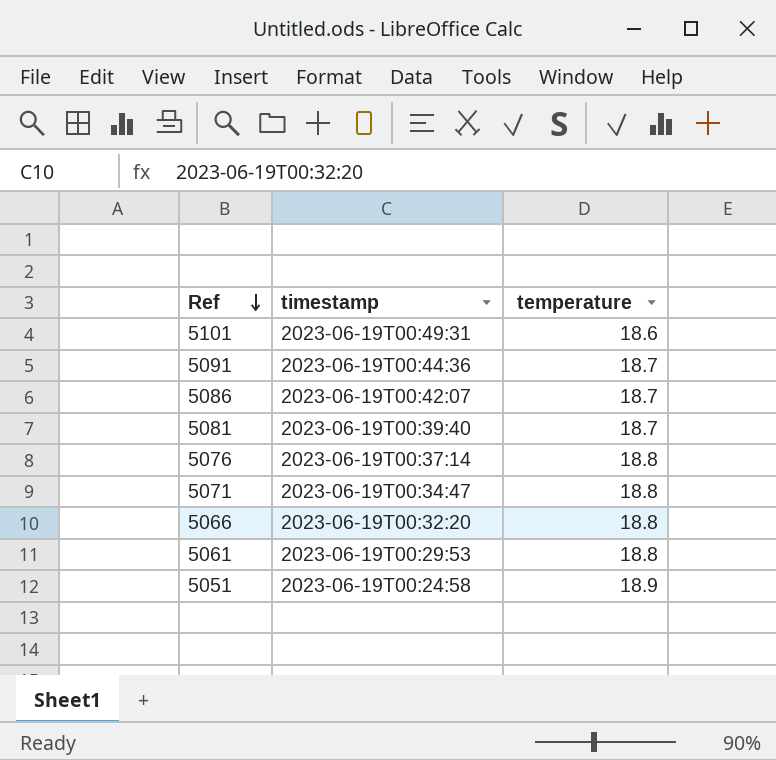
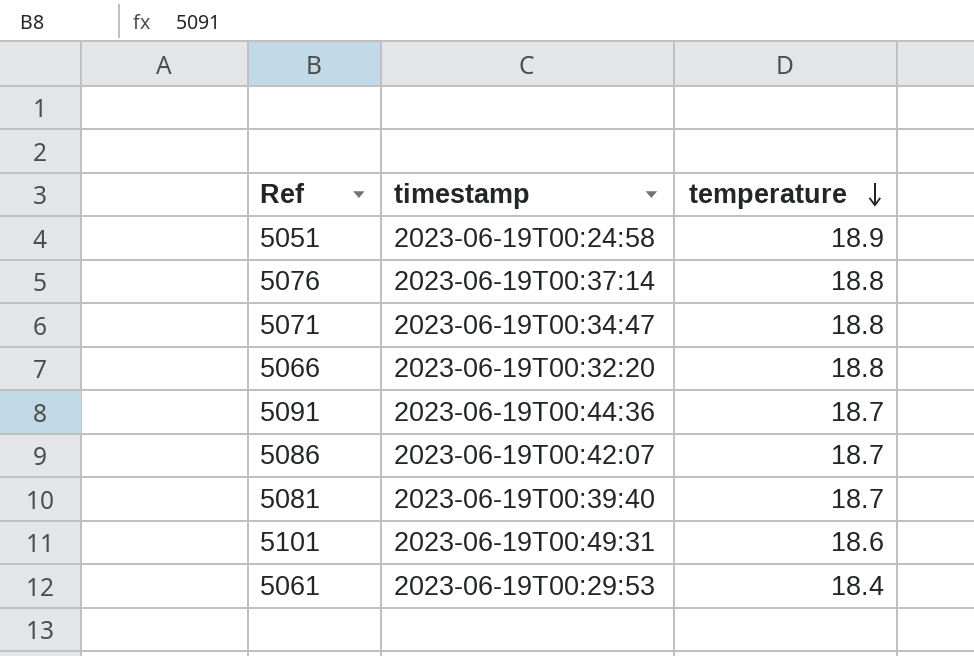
row order: Ref descending -> temperature descending
5061 | temperature: 18.8 -> 18.4

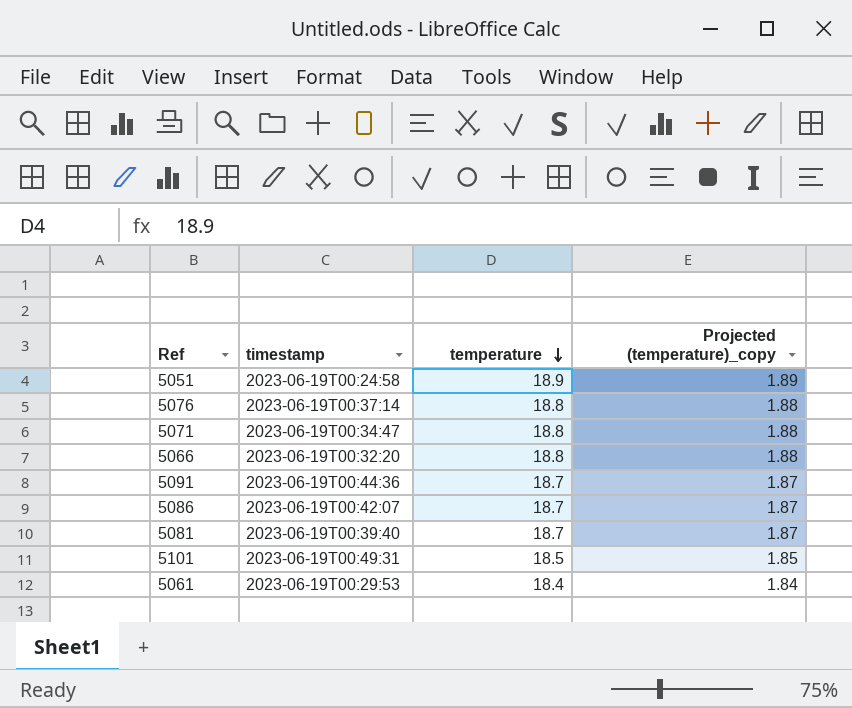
column Projected (temperature)_copy | formula: none -> [temperature] * 0.1
5101 | temperature: 18.6 -> 18.5

